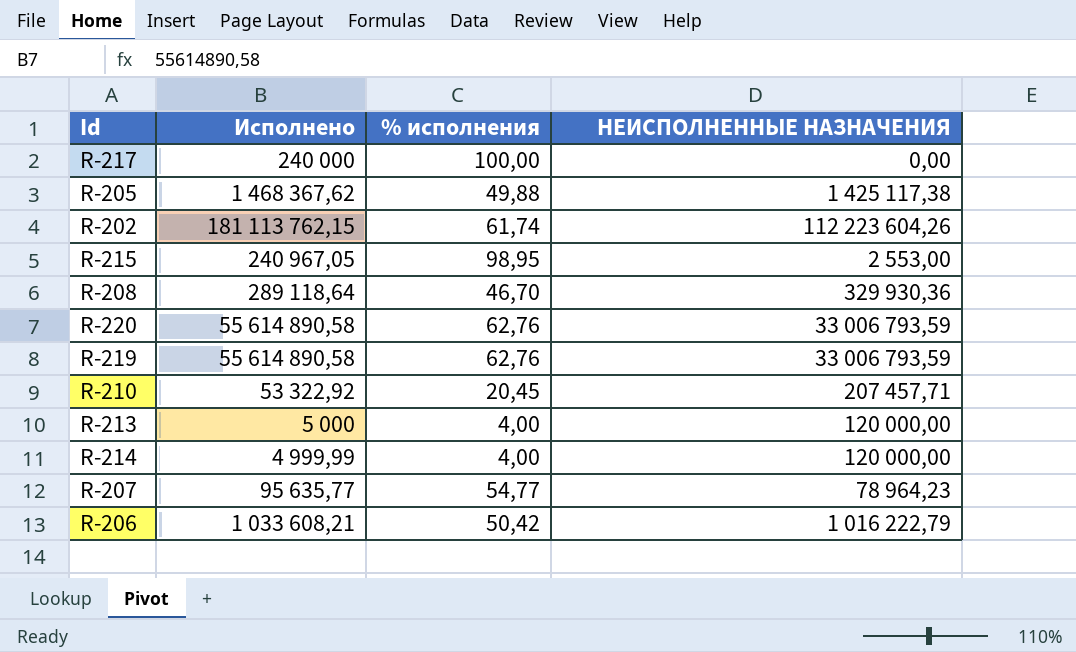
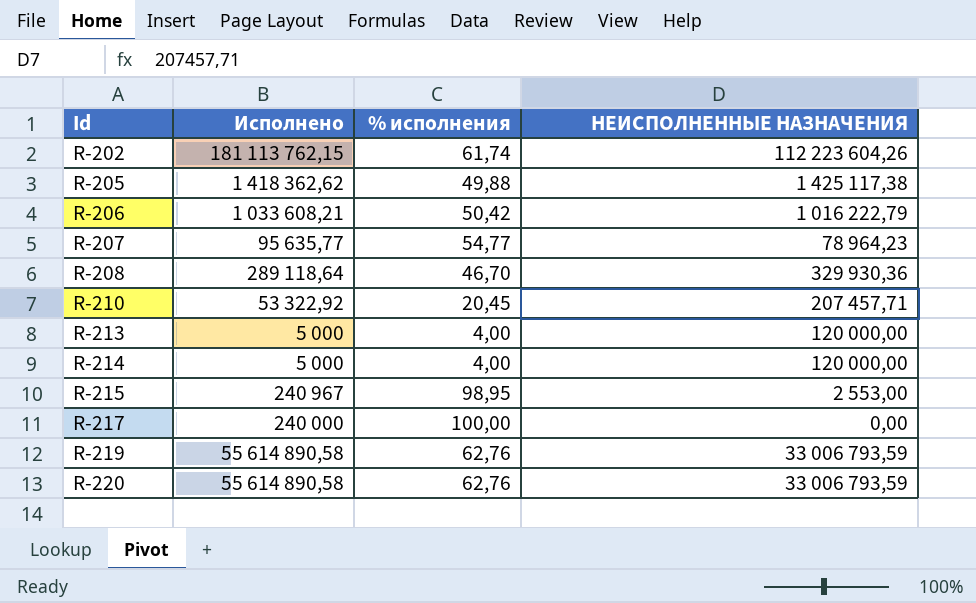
row order: none -> Id ascending
R-205 | Исполнено: 1 468 367,62 -> 1 418 362,62
R-214 | Исполнено: 4 999,99 -> 5 000
R-215 | Исполнено: 240 967,05 -> 240 967

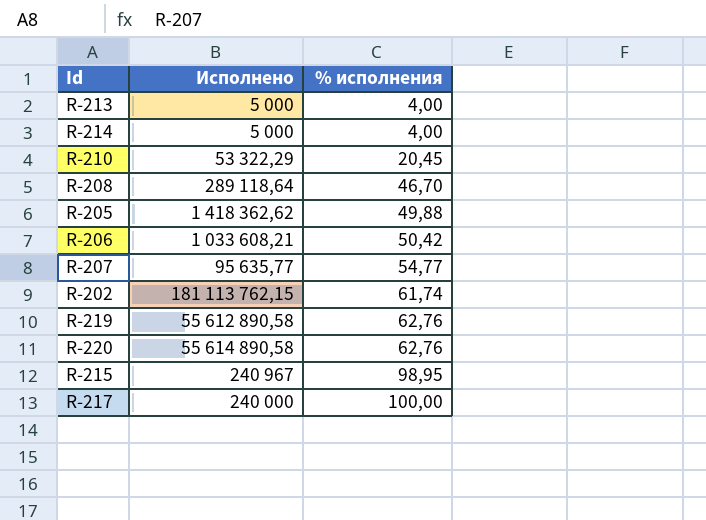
row order: Id ascending -> % исполнения ascending
column НЕИСПОЛНЕННЫЕ НАЗНАЧЕНИЯ | position: 4 -> none
R-210 | Исполнено: 53 322,92 -> 53 322,29
R-219 | Исполнено: 55 614 890,58 -> 55 612 890,58

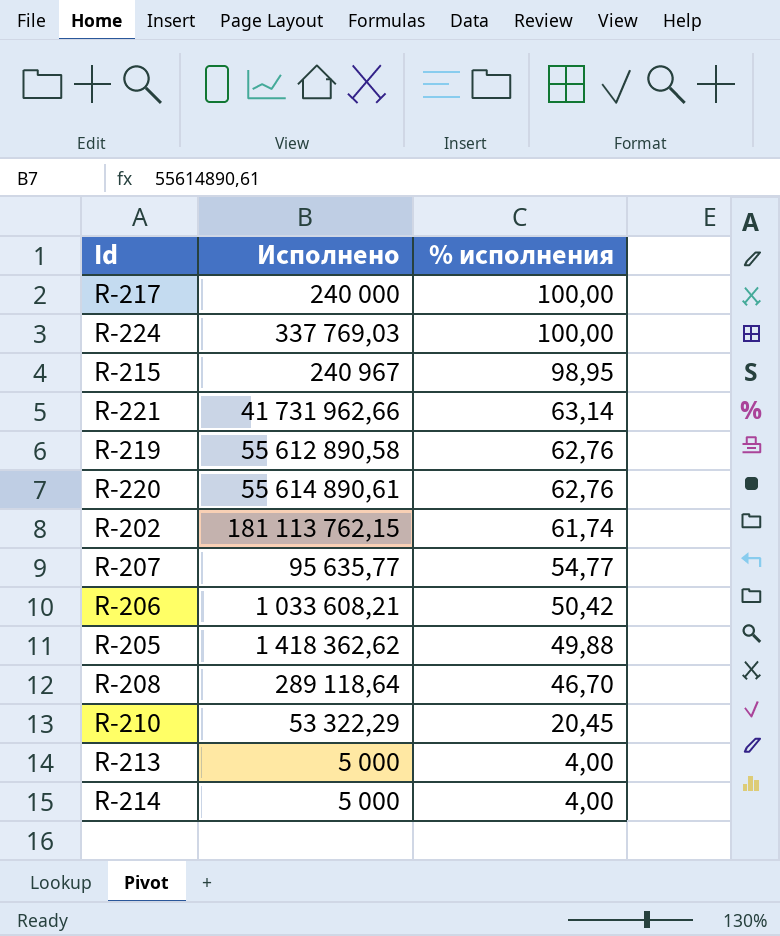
row order: % исполнения ascending -> % исполнения descending
row R-224: none -> 337 769,03 | 100,00
row R-221: none -> 41 731 962,66 | 63,14
R-220 | Исполнено: 55 614 890,58 -> 55 614 890,61

